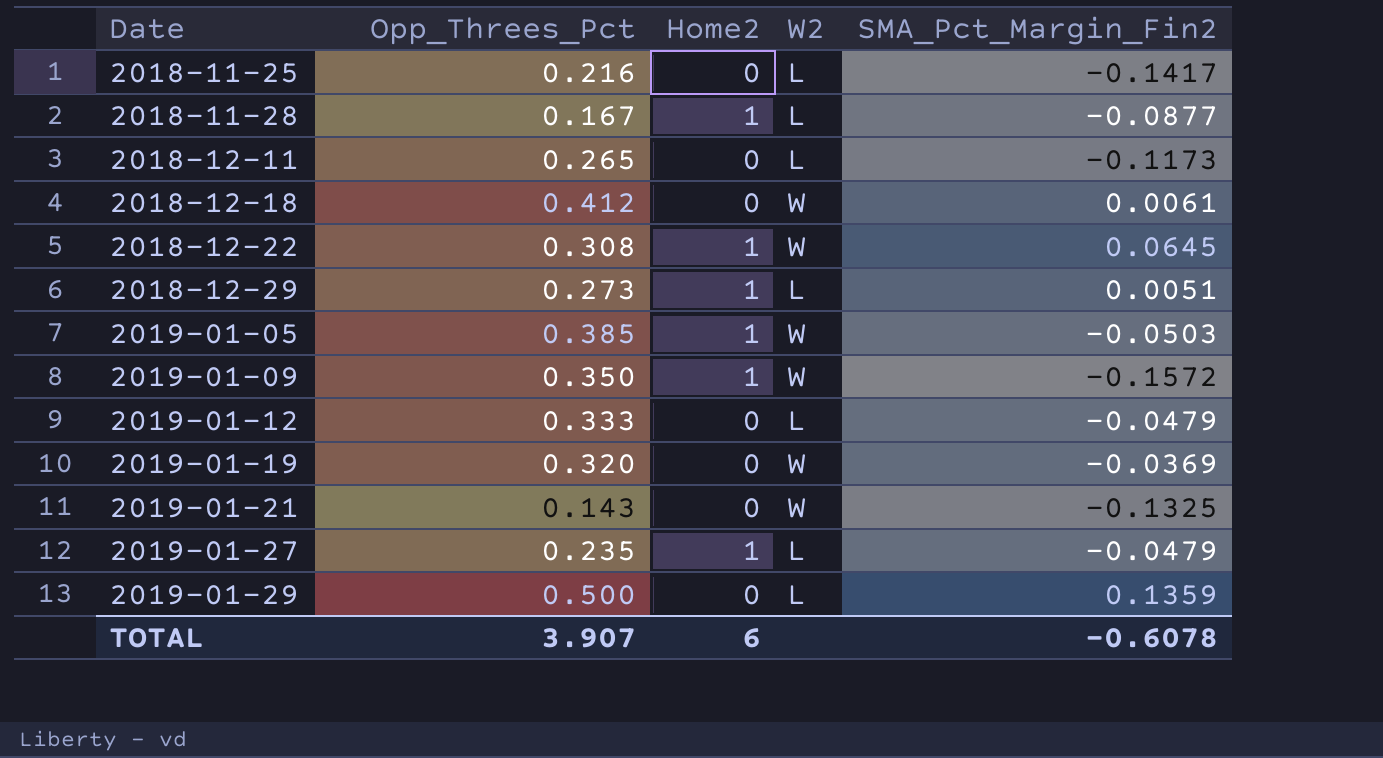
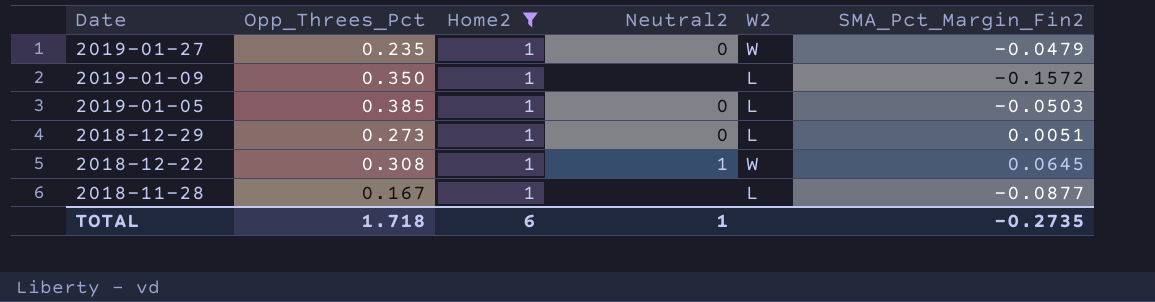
filter: none -> Home2 = 1
row order: Date ascending -> Date descending
column Neutral2 | position: none -> 4
2019-01-27 | W2: L -> W
2019-01-09 | W2: W -> L
2019-01-05 | W2: W -> L
TOTAL | Opp_Threes_Pct: 3.907 -> 1.718
TOTAL | SMA_Pct_Margin_Fin2: -0.6078 -> -0.2735

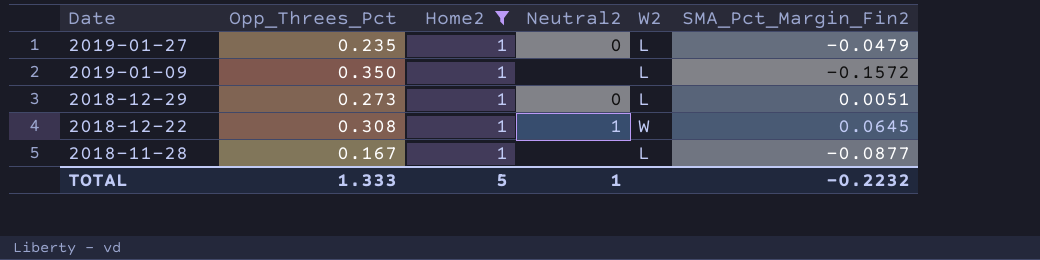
row 2019-01-05: 0.385 | 1 | 0 | L | -0.0503 -> none
2019-01-27 | W2: W -> L
TOTAL | Opp_Threes_Pct: 1.718 -> 1.333
TOTAL | Home2: 6 -> 5
TOTAL | SMA_Pct_Margin_Fin2: -0.2735 -> -0.2232

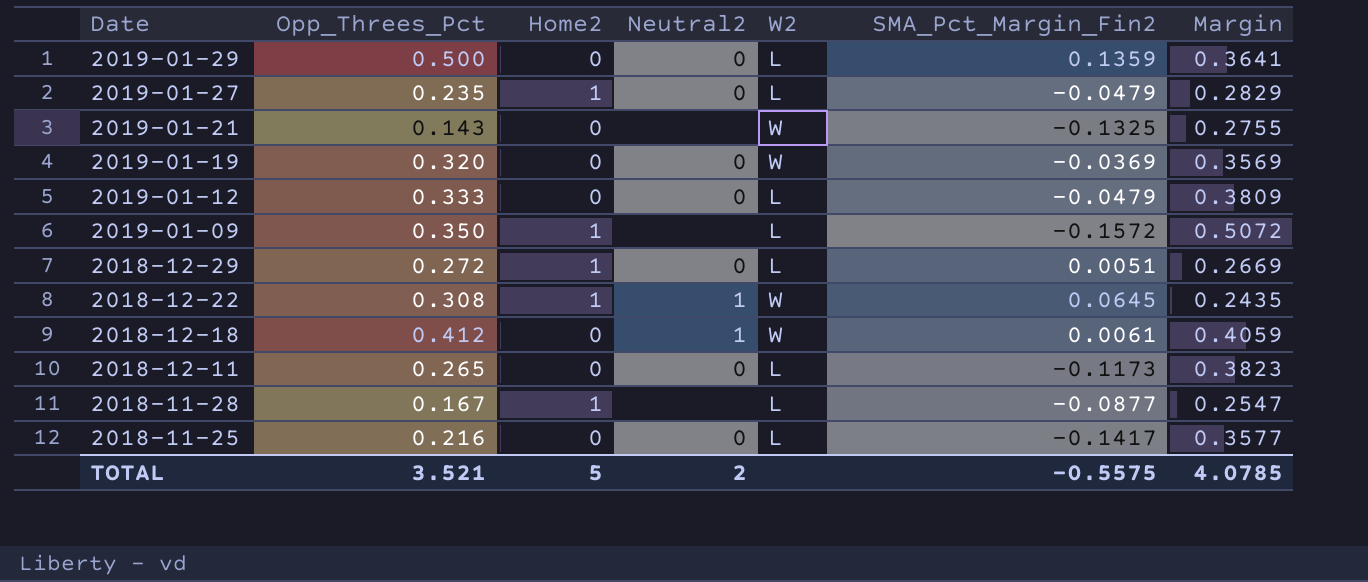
filter: Home2 = 1 -> none
column Margin | formula: none -> [Opp_Threes_Pct] - [SMA_Pct_Margin_Fin2]
2018-12-29 | Opp_Threes_Pct: 0.273 -> 0.272
TOTAL | Opp_Threes_Pct: 1.333 -> 3.521
TOTAL | Neutral2: 1 -> 2
TOTAL | SMA_Pct_Margin_Fin2: -0.2232 -> -0.5575

